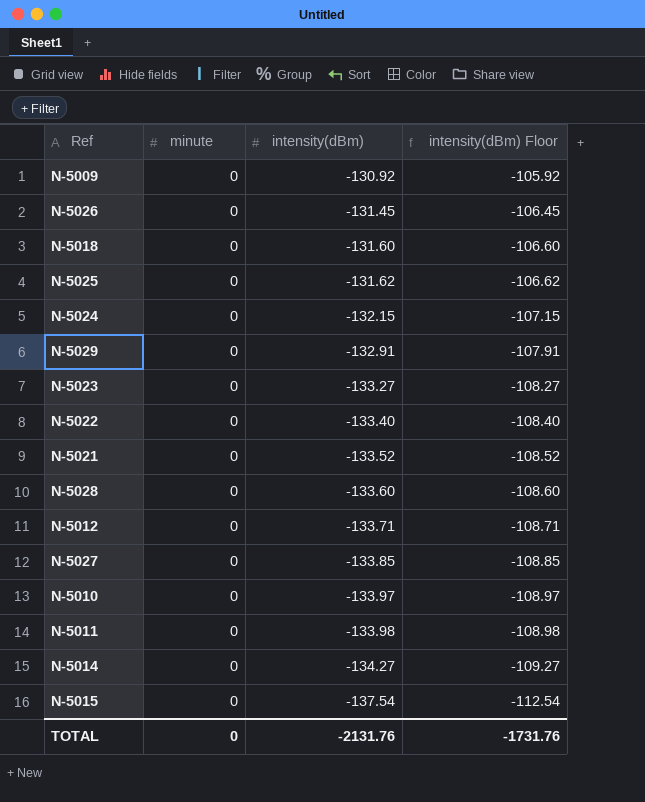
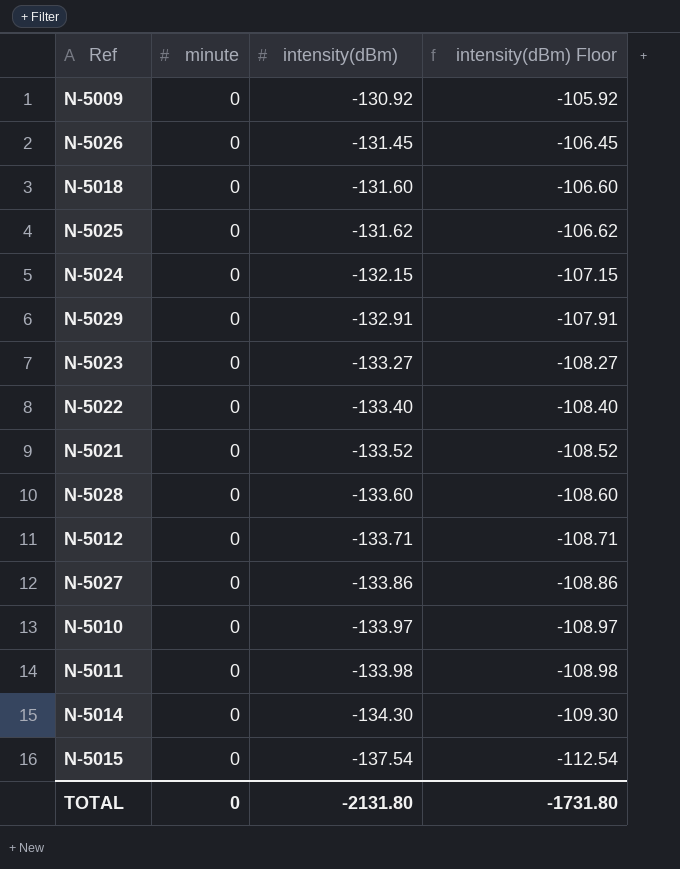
N-5027 | intensity(dBm): -133.85 -> -133.86
N-5027 | intensity(dBm) Floor: -108.85 -> -108.86
N-5014 | intensity(dBm): -134.27 -> -134.30
N-5014 | intensity(dBm) Floor: -109.27 -> -109.30
TOTAL | intensity(dBm): -2131.76 -> -2131.80
TOTAL | intensity(dBm) Floor: -1731.76 -> -1731.80

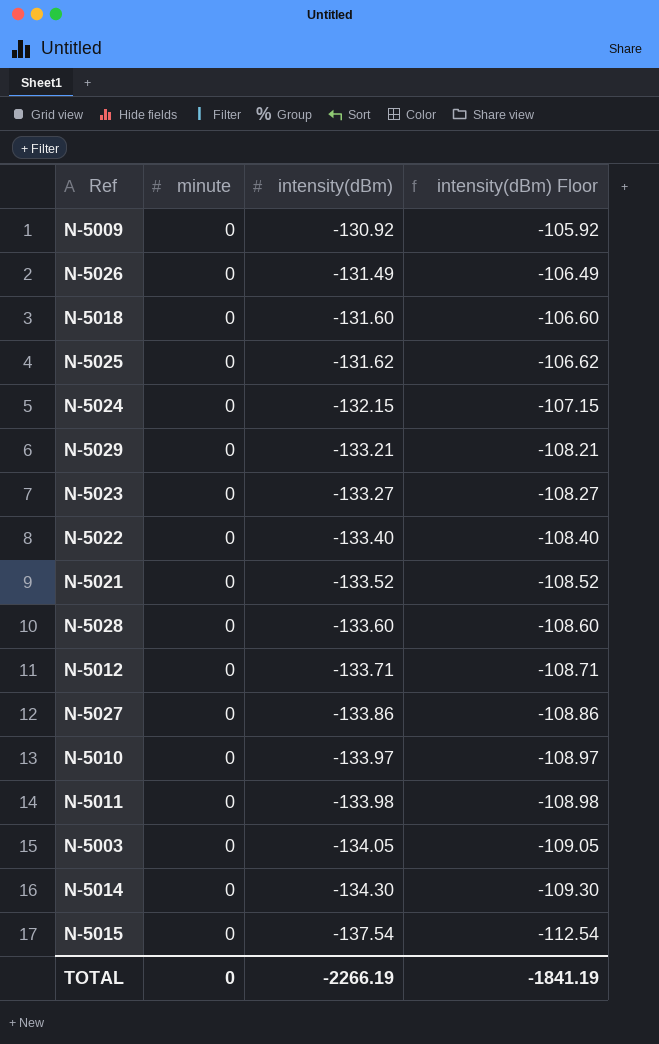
N-5026 | intensity(dBm): -131.45 -> -131.49
N-5026 | intensity(dBm) Floor: -106.45 -> -106.49
N-5029 | intensity(dBm): -132.91 -> -133.21
N-5029 | intensity(dBm) Floor: -107.91 -> -108.21
row N-5003: none -> 0 | -134.05 | -109.05
TOTAL | intensity(dBm): -2131.80 -> -2266.19
TOTAL | intensity(dBm) Floor: -1731.80 -> -1841.19

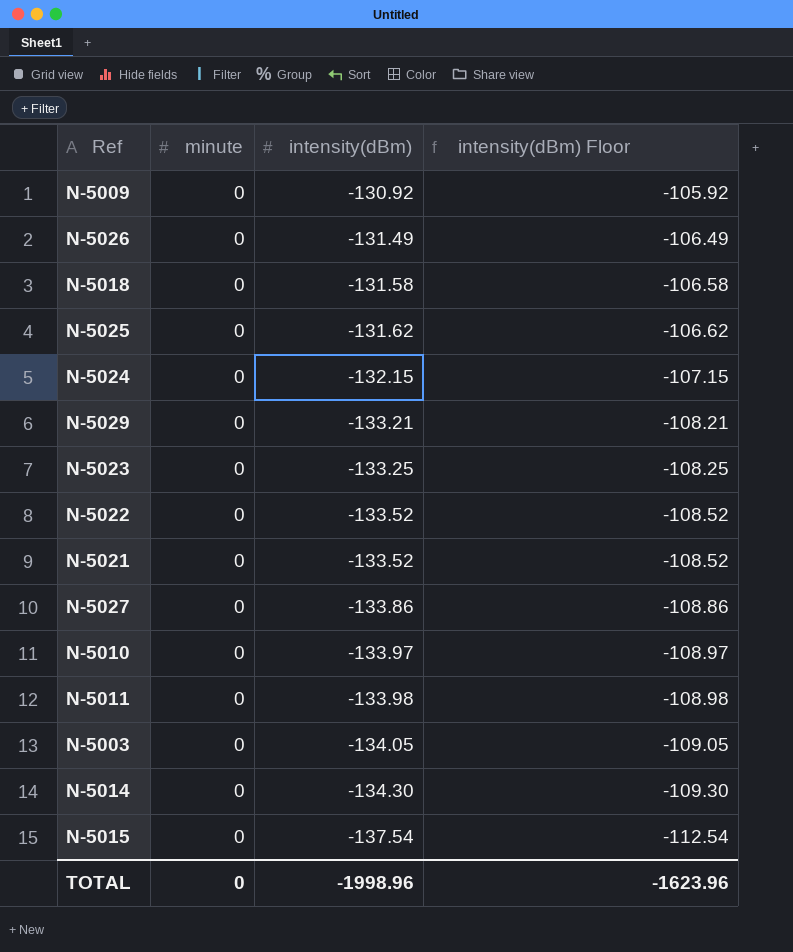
row N-5028: 0 | -133.60 | -108.60 -> none
row N-5012: 0 | -133.71 | -108.71 -> none
N-5018 | intensity(dBm): -131.60 -> -131.58
N-5018 | intensity(dBm) Floor: -106.60 -> -106.58
N-5023 | intensity(dBm): -133.27 -> -133.25
N-5023 | intensity(dBm) Floor: -108.27 -> -108.25
N-5022 | intensity(dBm): -133.40 -> -133.52
N-5022 | intensity(dBm) Floor: -108.40 -> -108.52
TOTAL | intensity(dBm): -2266.19 -> -1998.96
TOTAL | intensity(dBm) Floor: -1841.19 -> -1623.96

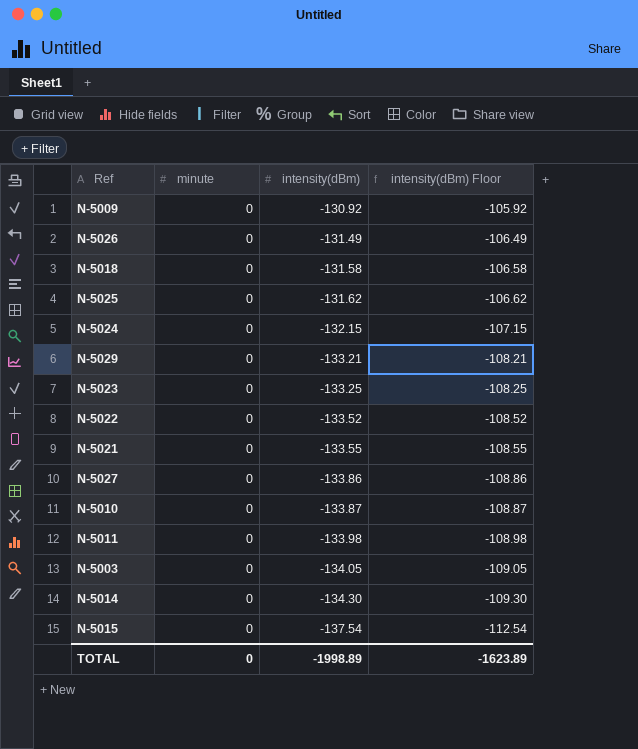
N-5021 | intensity(dBm): -133.52 -> -133.55
N-5021 | intensity(dBm) Floor: -108.52 -> -108.55
N-5010 | intensity(dBm): -133.97 -> -133.87
N-5010 | intensity(dBm) Floor: -108.97 -> -108.87
TOTAL | intensity(dBm): -1998.96 -> -1998.89
TOTAL | intensity(dBm) Floor: -1623.96 -> -1623.89

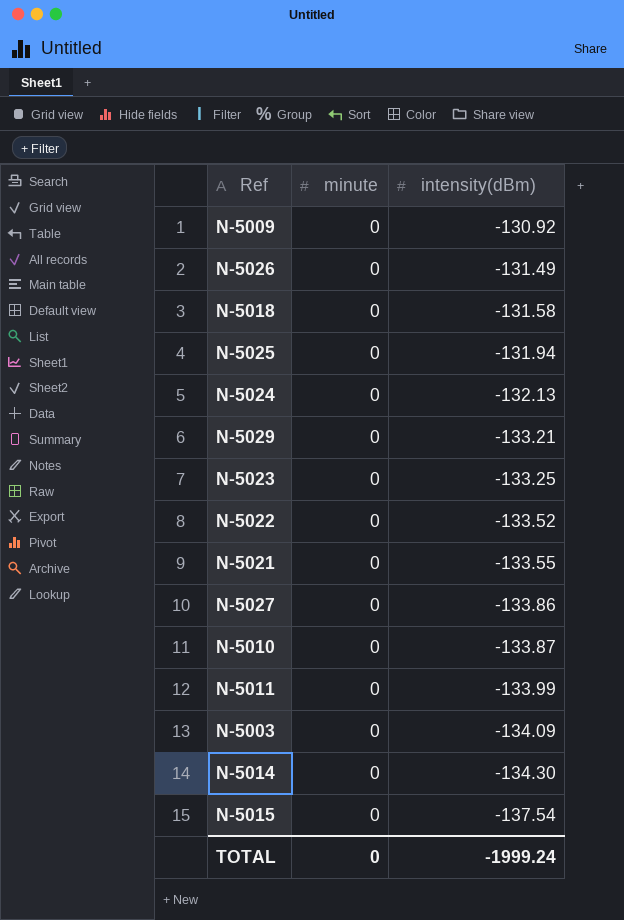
column intensity(dBm) Floor | formula: [intensity(dBm)] + 25 -> none
N-5025 | intensity(dBm): -131.62 -> -131.94
N-5024 | intensity(dBm): -132.15 -> -132.13
N-5011 | intensity(dBm): -133.98 -> -133.99
N-5003 | intensity(dBm): -134.05 -> -134.09
TOTAL | intensity(dBm): -1998.89 -> -1999.24

